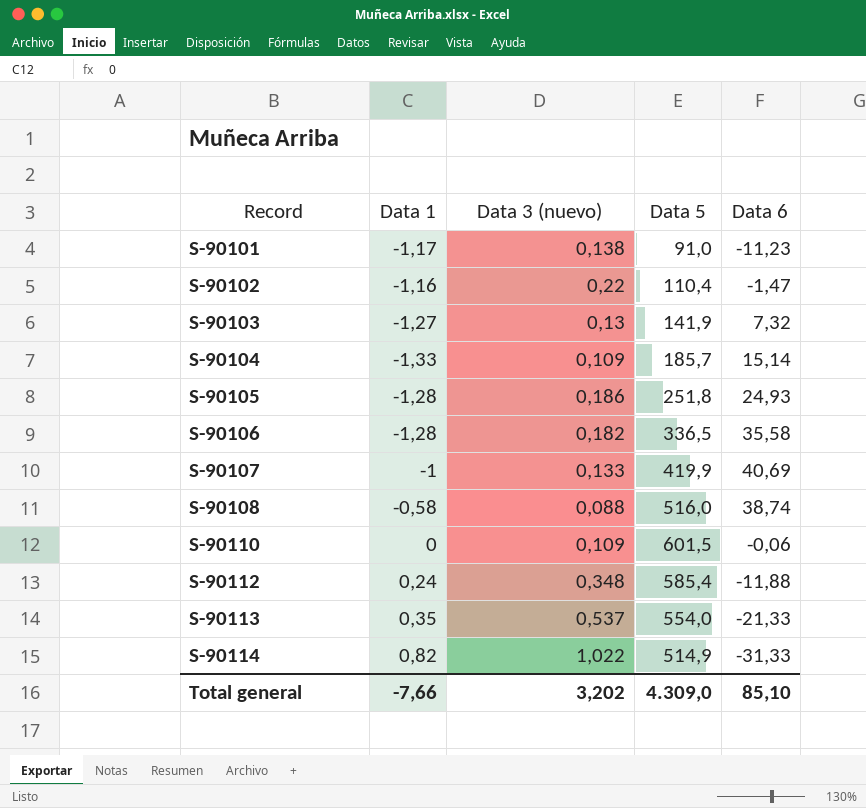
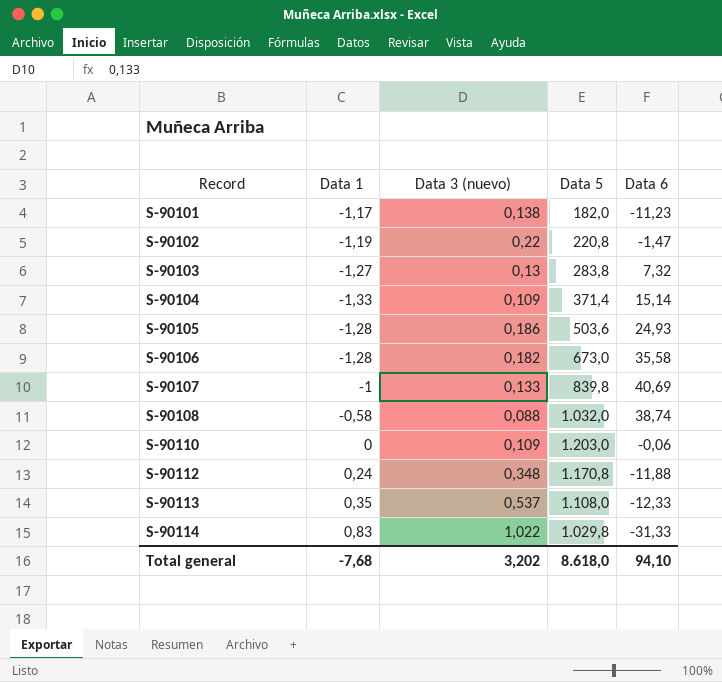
S-90101 | Data 5: 91,0 -> 182,0
S-90102 | Data 1: -1,16 -> -1,19
S-90102 | Data 5: 110,4 -> 220,8
S-90103 | Data 5: 141,9 -> 283,8
S-90104 | Data 5: 185,7 -> 371,4
S-90105 | Data 5: 251,8 -> 503,6
S-90106 | Data 5: 336,5 -> 673,0
S-90107 | Data 5: 419,9 -> 839,8
S-90108 | Data 5: 516,0 -> 1.032,0
S-90110 | Data 5: 601,5 -> 1.203,0
S-90112 | Data 5: 585,4 -> 1.170,8
S-90113 | Data 5: 554,0 -> 1.108,0
S-90113 | Data 6: -21,33 -> -12,33
S-90114 | Data 1: 0,82 -> 0,83
S-90114 | Data 5: 514,9 -> 1.029,8
Total general | Data 1: -7,66 -> -7,68
Total general | Data 5: 4.309,0 -> 8.618,0
Total general | Data 6: 85,10 -> 94,10

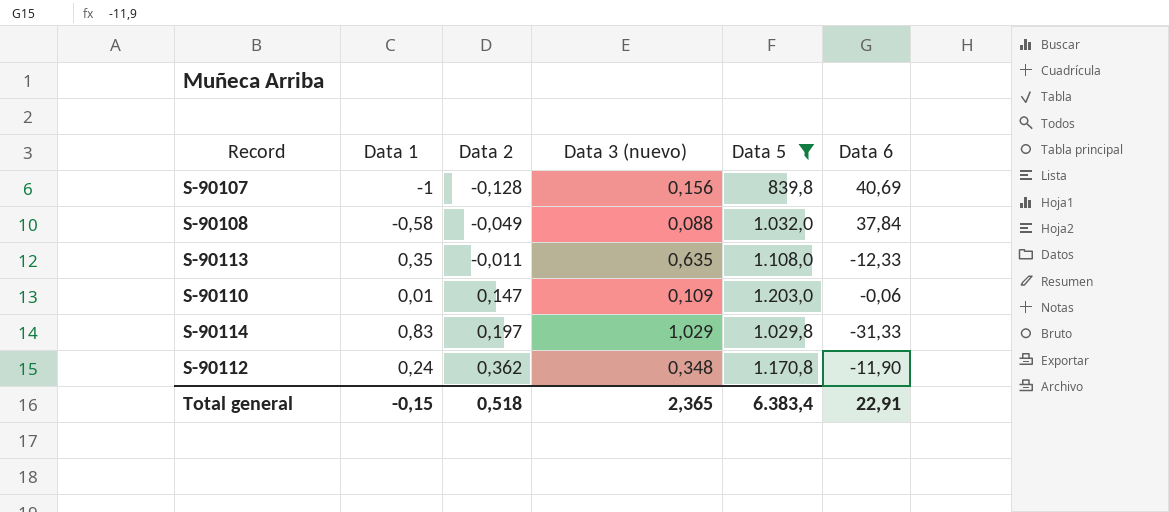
filter: none -> Data 5 >= 839,8
row order: Record ascending -> Data 2 ascending
column Data 2 | position: none -> 3
S-90107 | Data 3 (nuevo): 0,133 -> 0,156
S-90108 | Data 6: 38,74 -> 37,84
S-90113 | Data 3 (nuevo): 0,537 -> 0,635
S-90110 | Data 1: 0 -> 0,01
S-90114 | Data 3 (nuevo): 1,022 -> 1,029
S-90112 | Data 6: -11,88 -> -11,90
Total general | Data 1: -7,68 -> -0,15
Total general | Data 3 (nuevo): 3,202 -> 2,365
Total general | Data 5: 8.618,0 -> 6.383,4
Total general | Data 6: 94,10 -> 22,91

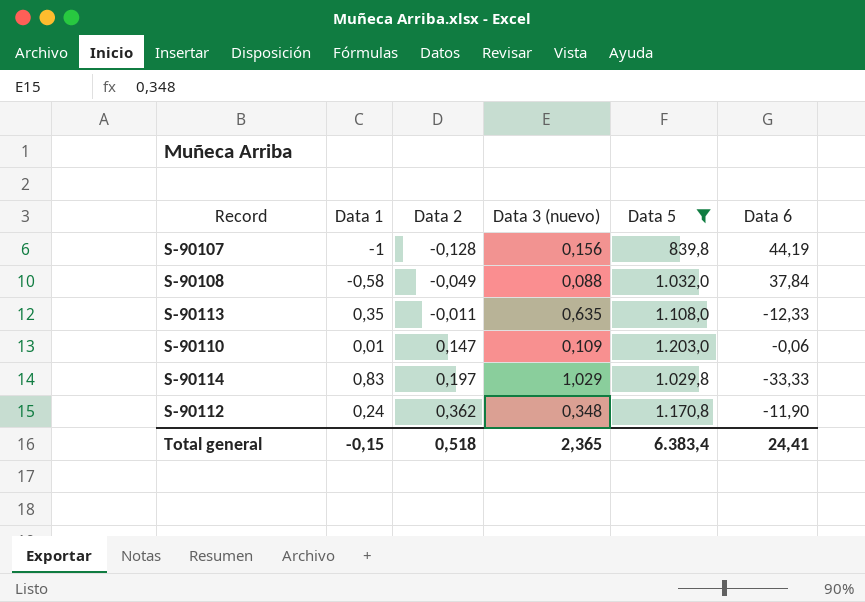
S-90107 | Data 6: 40,69 -> 44,19
S-90114 | Data 6: -31,33 -> -33,33
Total general | Data 6: 22,91 -> 24,41

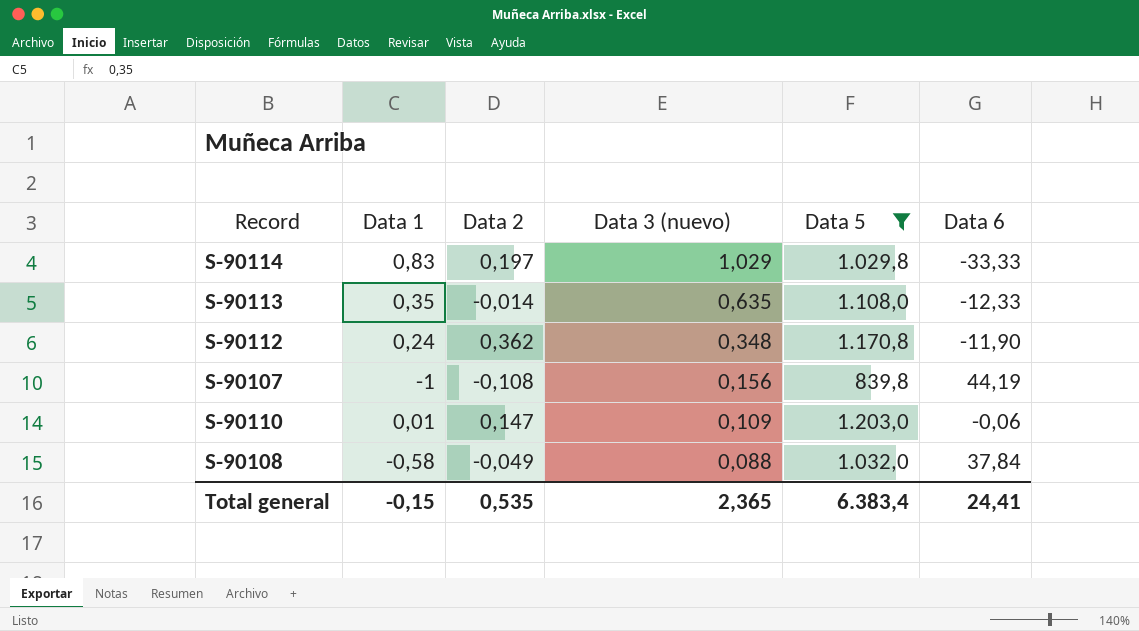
row order: Data 2 ascending -> Data 3 (nuevo) descending
S-90113 | Data 2: -0,011 -> -0,014
S-90107 | Data 2: -0,128 -> -0,108
Total general | Data 2: 0,518 -> 0,535

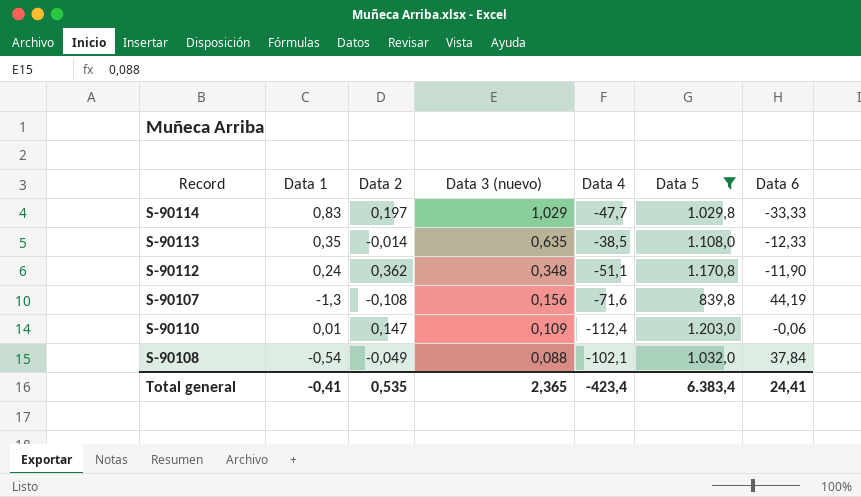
column Data 4 | position: none -> 5
S-90107 | Data 1: -1 -> -1,3
S-90108 | Data 1: -0,58 -> -0,54
Total general | Data 1: -0,15 -> -0,41

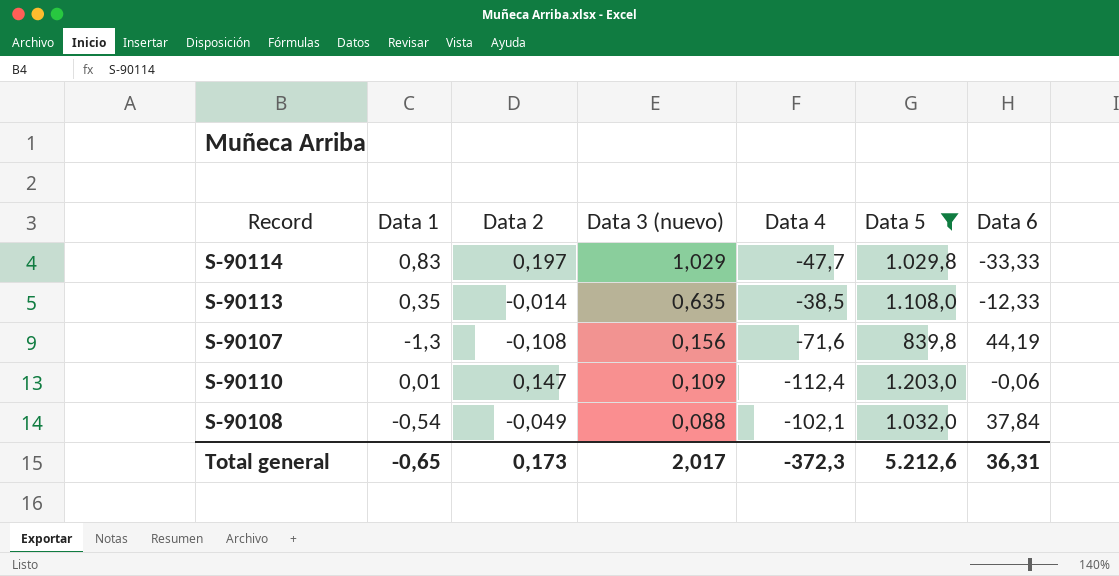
row S-90112: 0,24 | 0,362 | 0,348 | -51,1 | 1.170,8 | -11,90 -> none
Total general | Data 1: -0,41 -> -0,65
Total general | Data 2: 0,535 -> 0,173
Total general | Data 3 (nuevo): 2,365 -> 2,017
Total general | Data 4: -423,4 -> -372,3
Total general | Data 5: 6.383,4 -> 5.212,6
Total general | Data 6: 24,41 -> 36,31

